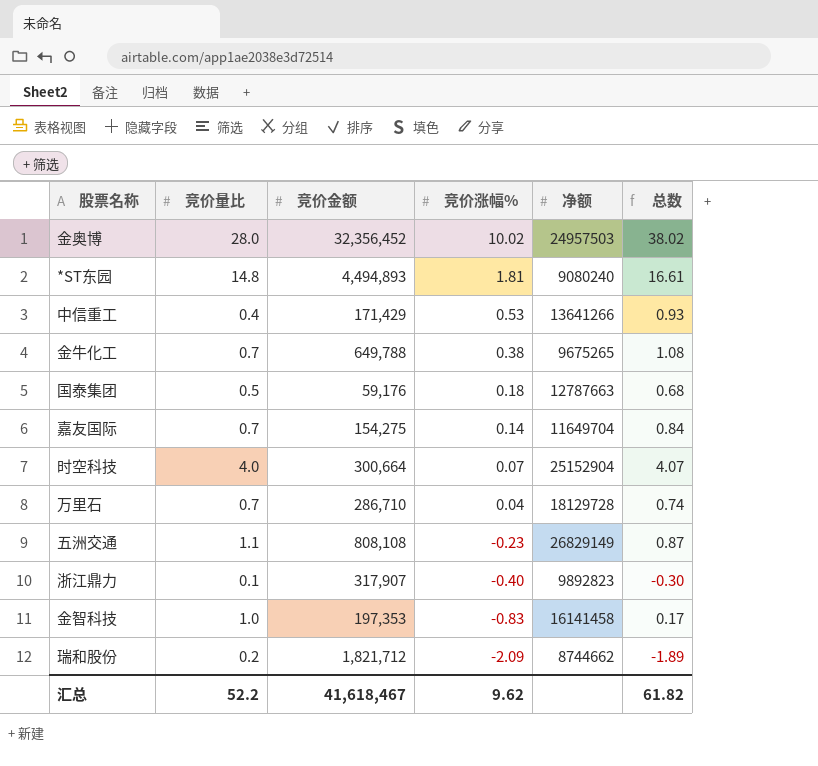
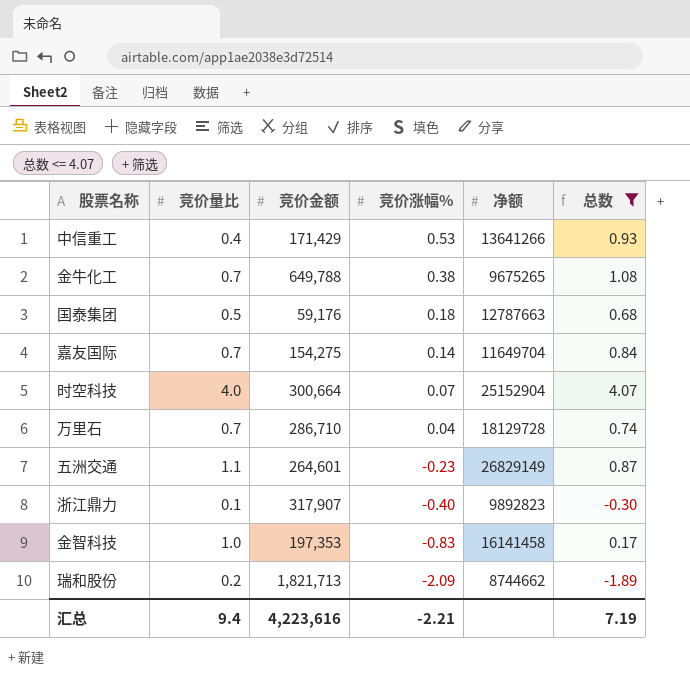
filter: none -> 总数 <= 4.07
五洲交通 | 竞价金额: 808,108 -> 264,601
瑞和股份 | 竞价金额: 1,821,712 -> 1,821,713
汇总 | 竞价量比: 52.2 -> 9.4
汇总 | 竞价金额: 41,618,467 -> 4,223,616
汇总 | 竞价涨幅%: 9.62 -> -2.21
汇总 | 总数: 61.82 -> 7.19

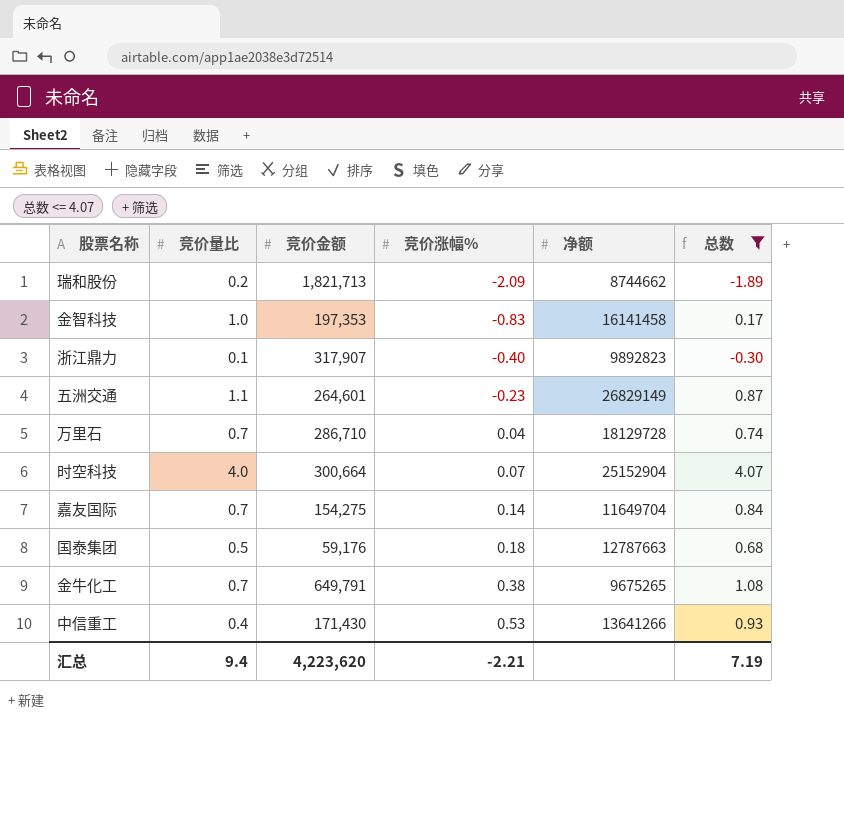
row order: 竞价涨幅% descending -> 竞价涨幅% ascending
金牛化工 | 竞价金额: 649,788 -> 649,791
中信重工 | 竞价金额: 171,429 -> 171,430
汇总 | 竞价金额: 4,223,616 -> 4,223,620

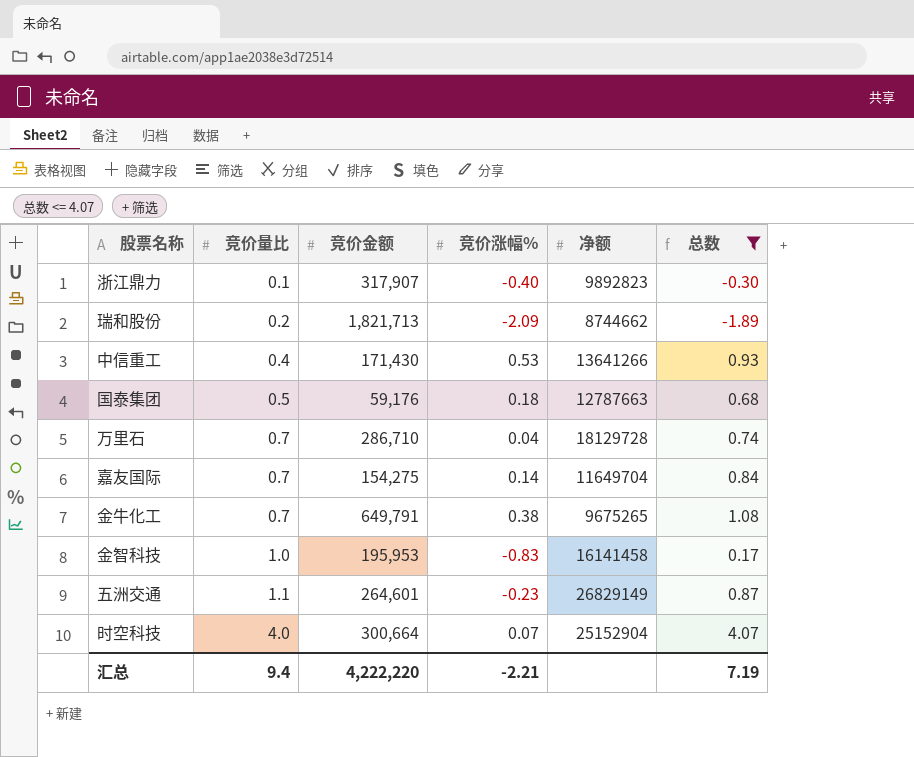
row order: 竞价涨幅% ascending -> 竞价量比 ascending
金智科技 | 竞价金额: 197,353 -> 195,953
汇总 | 竞价金额: 4,223,620 -> 4,222,220

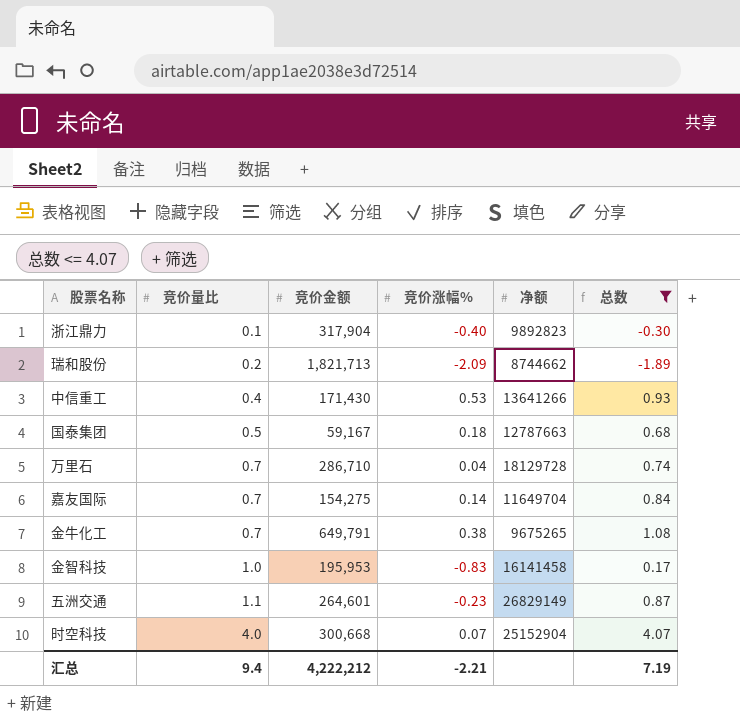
浙江鼎力 | 竞价金额: 317,907 -> 317,904
国泰集团 | 竞价金额: 59,176 -> 59,167
时空科技 | 竞价金额: 300,664 -> 300,668
汇总 | 竞价金额: 4,222,220 -> 4,222,212

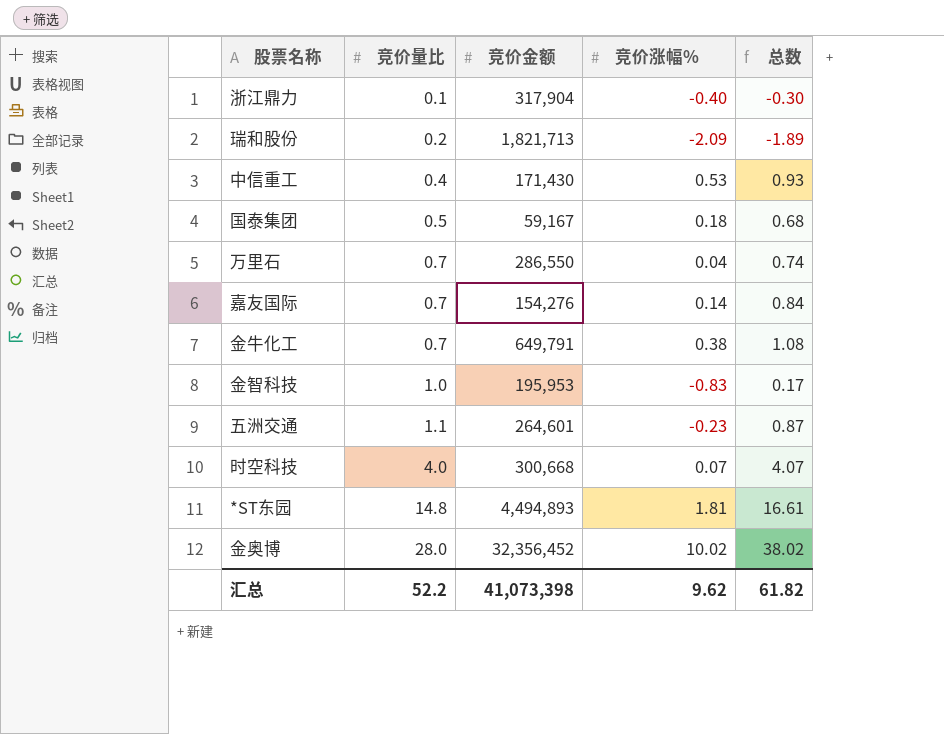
filter: 总数 <= 4.07 -> none
column 净额 | position: 5 -> none
万里石 | 竞价金额: 286,710 -> 286,550
嘉友国际 | 竞价金额: 154,275 -> 154,276
汇总 | 竞价量比: 9.4 -> 52.2
汇总 | 竞价金额: 4,222,212 -> 41,073,398
汇总 | 竞价涨幅%: -2.21 -> 9.62
汇总 | 总数: 7.19 -> 61.82

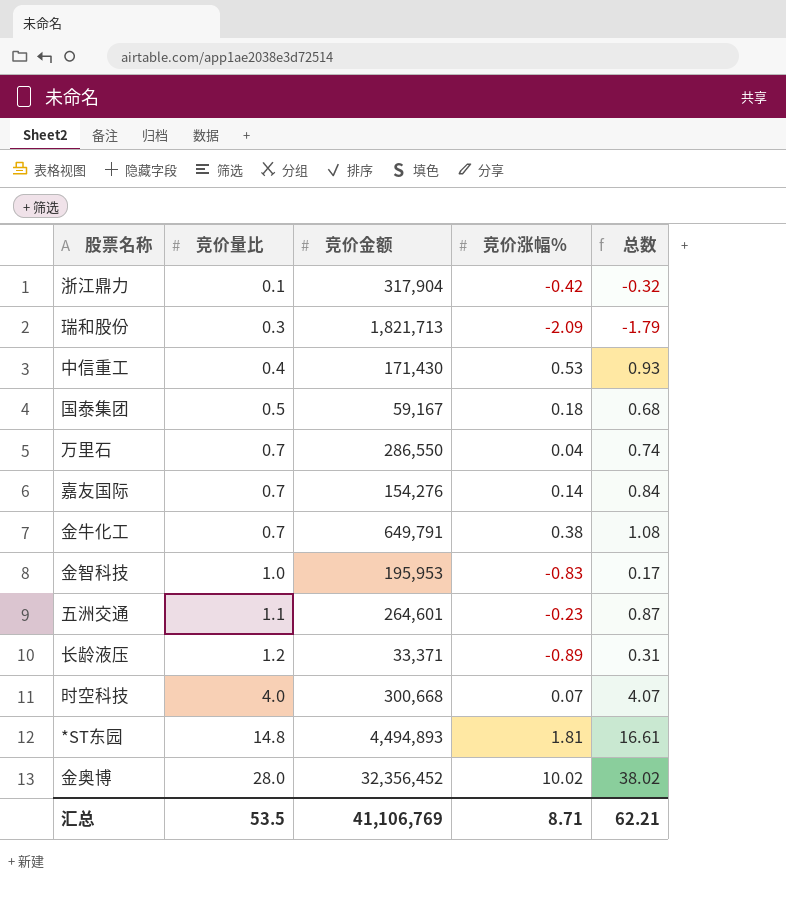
浙江鼎力 | 竞价涨幅%: -0.40 -> -0.42
浙江鼎力 | 总数: -0.30 -> -0.32
瑞和股份 | 竞价量比: 0.2 -> 0.3
瑞和股份 | 总数: -1.89 -> -1.79
row 长龄液压: none -> 1.2 | 33,371 | -0.89 | 0.31
汇总 | 竞价量比: 52.2 -> 53.5
汇总 | 竞价金额: 41,073,398 -> 41,106,769
汇总 | 竞价涨幅%: 9.62 -> 8.71
汇总 | 总数: 61.82 -> 62.21

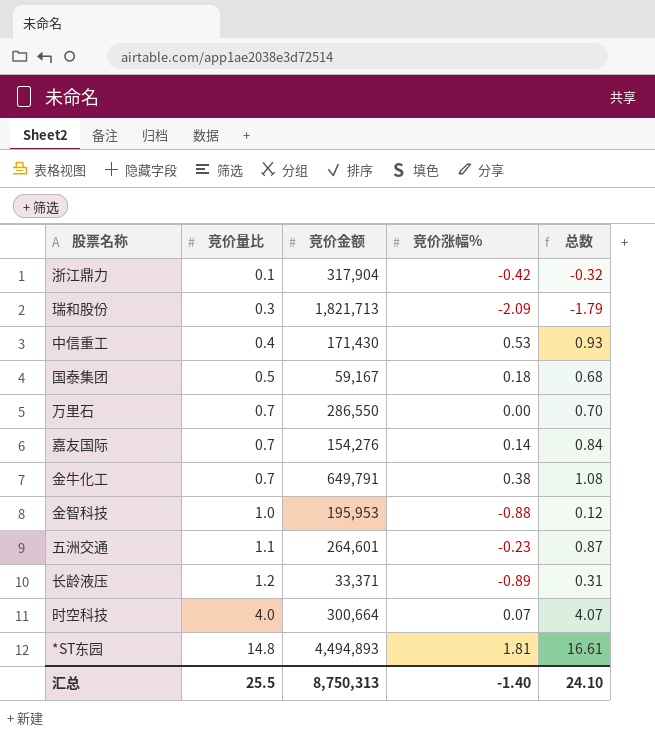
row 金奥博: 28.0 | 32,356,452 | 10.02 | 38.02 -> none
万里石 | 竞价涨幅%: 0.04 -> 0.00
万里石 | 总数: 0.74 -> 0.70
金智科技 | 竞价涨幅%: -0.83 -> -0.88
金智科技 | 总数: 0.17 -> 0.12
时空科技 | 竞价金额: 300,668 -> 300,664
汇总 | 竞价量比: 53.5 -> 25.5
汇总 | 竞价金额: 41,106,769 -> 8,750,313
汇总 | 竞价涨幅%: 8.71 -> -1.40
汇总 | 总数: 62.21 -> 24.10

